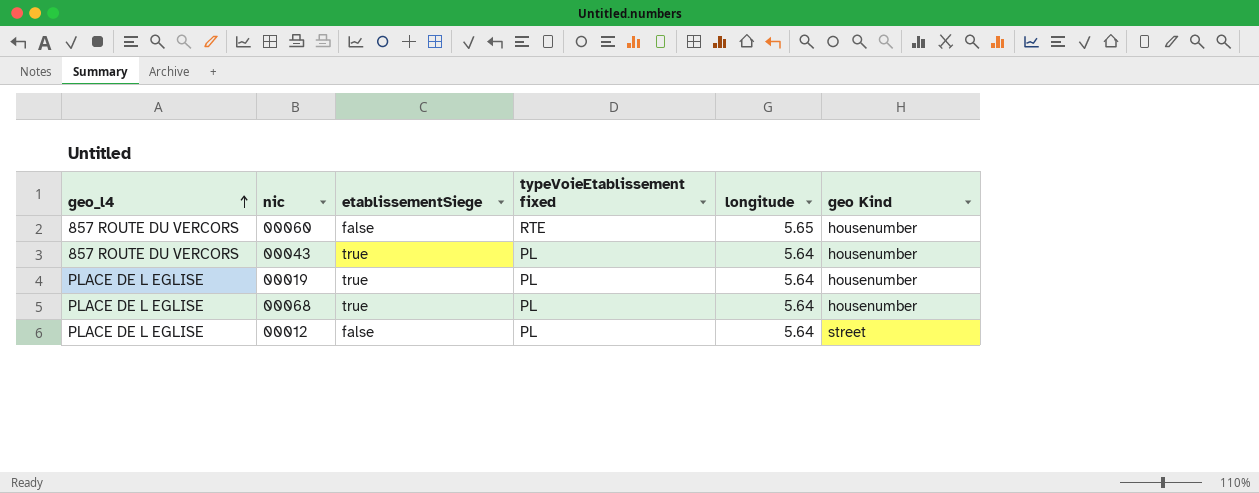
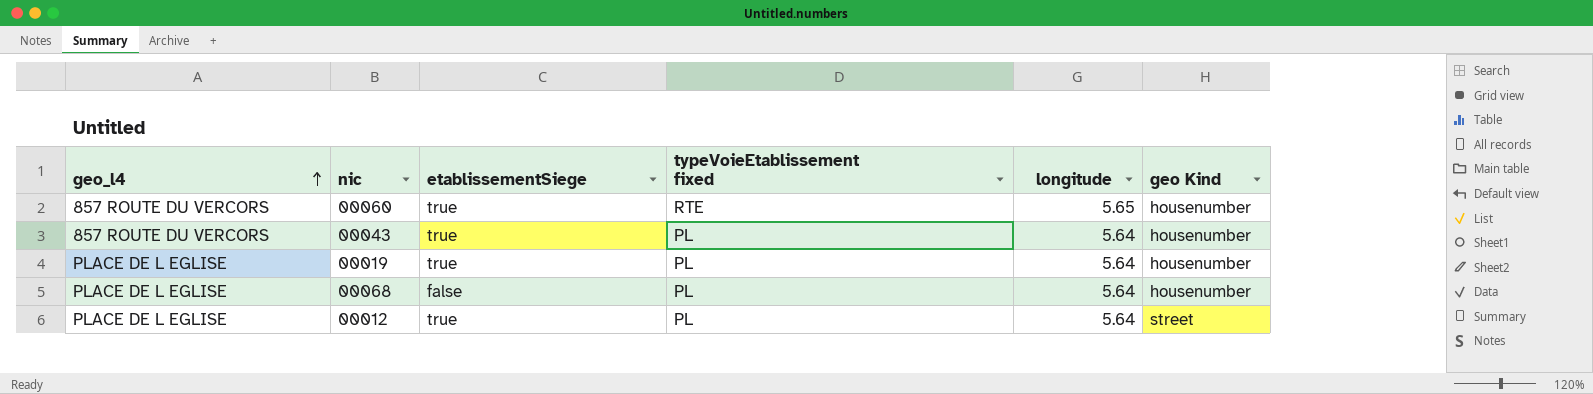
00060 | etablissementSiege: false -> true
00068 | etablissementSiege: true -> false
00012 | etablissementSiege: false -> true

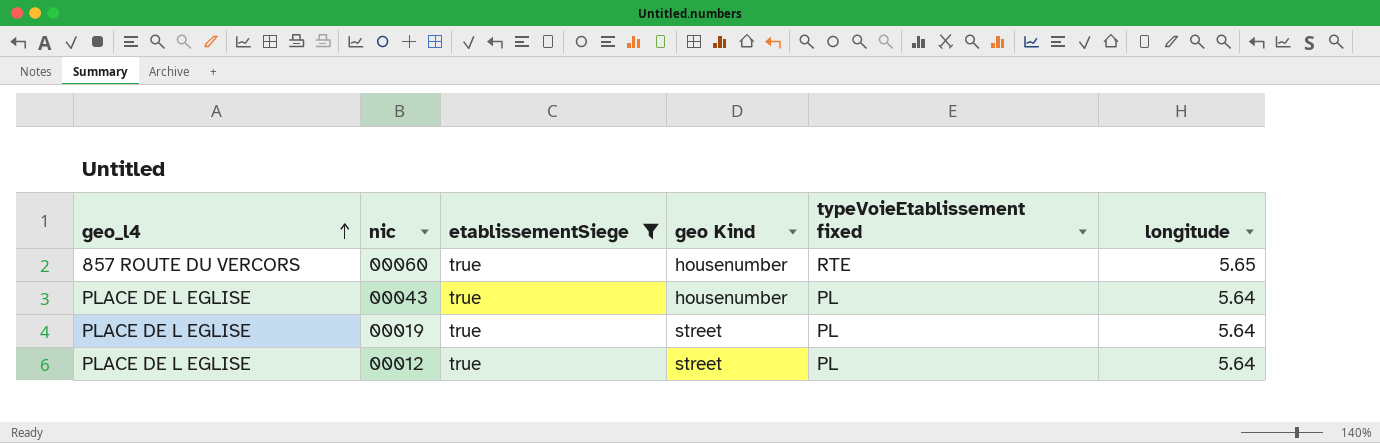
filter: none -> etablissementSiege = true
column geo Kind | position: 6 -> 4
00043 | geo_l4: 857 ROUTE DU VERCORS -> PLACE DE L EGLISE
00019 | geo Kind: housenumber -> street

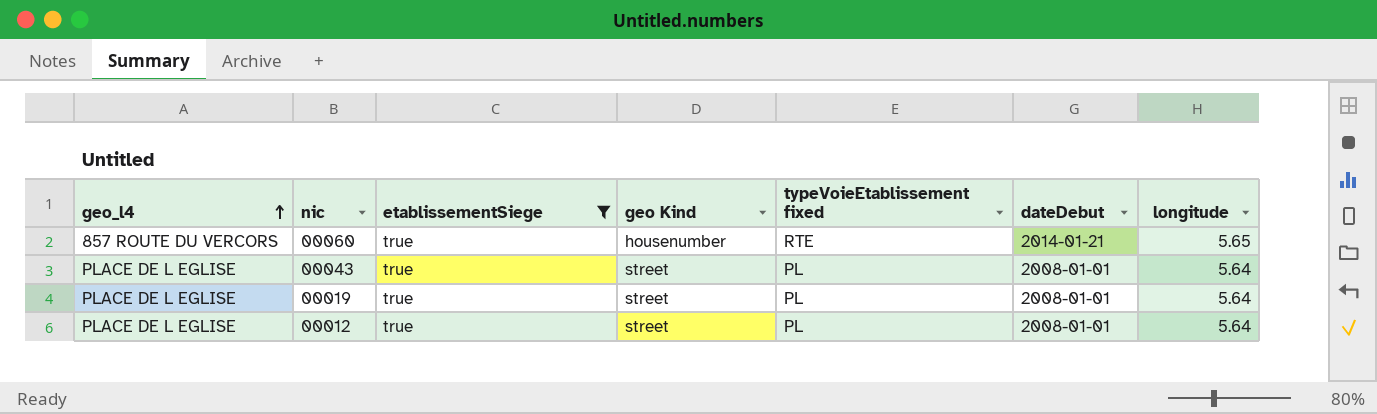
column dateDebut | position: none -> 6
00043 | geo Kind: housenumber -> street

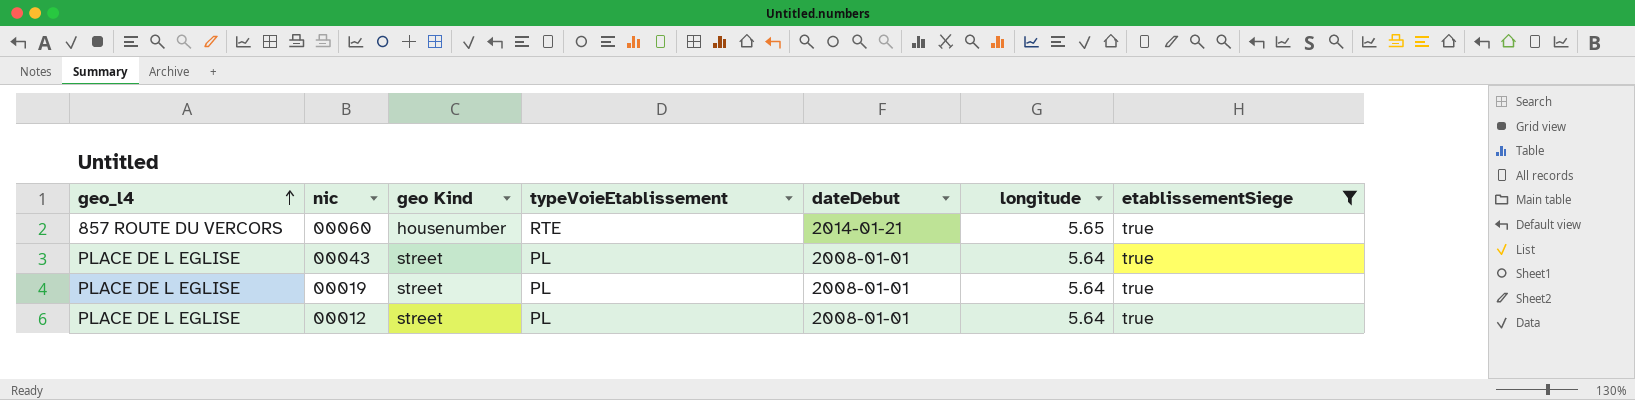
column name: typeVoieEtablissement fixed -> typeVoieEtablissement
column etablissementSiege | position: 3 -> 7

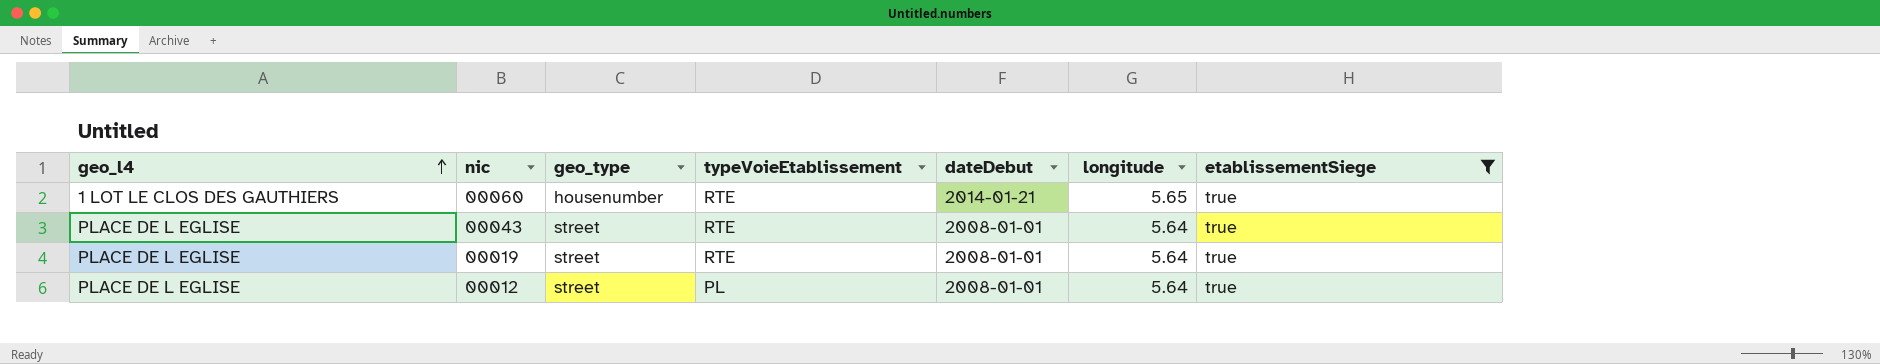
column name: geo Kind -> geo_type
00060 | geo_l4: 857 ROUTE DU VERCORS -> 1 LOT LE CLOS DES GAUTHIERS
00043 | typeVoieEtablissement: PL -> RTE
00019 | typeVoieEtablissement: PL -> RTE

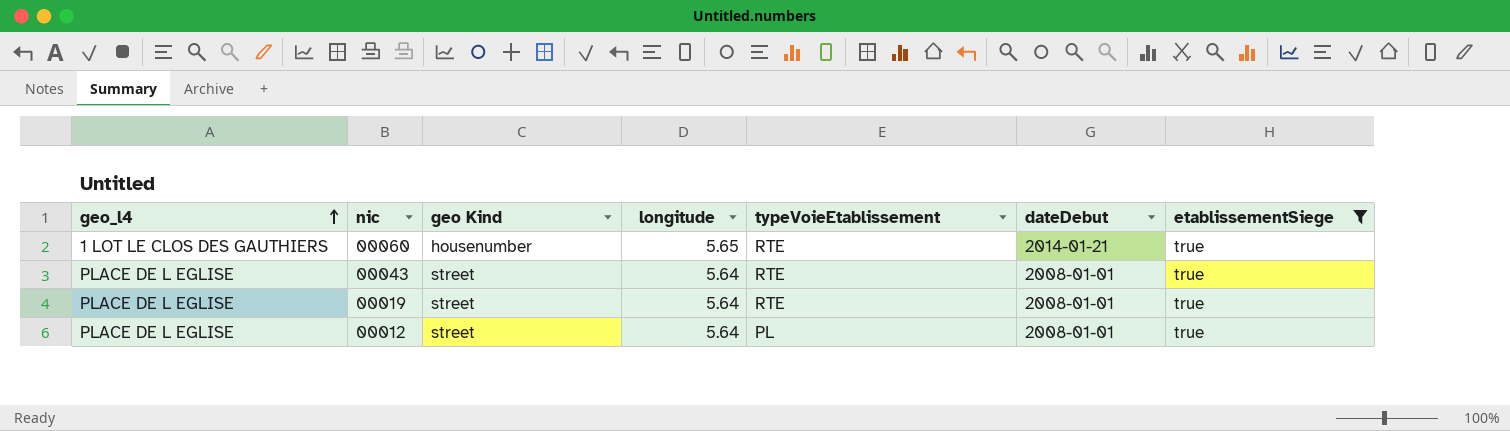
column name: geo_type -> geo Kind
column longitude | position: 6 -> 4

